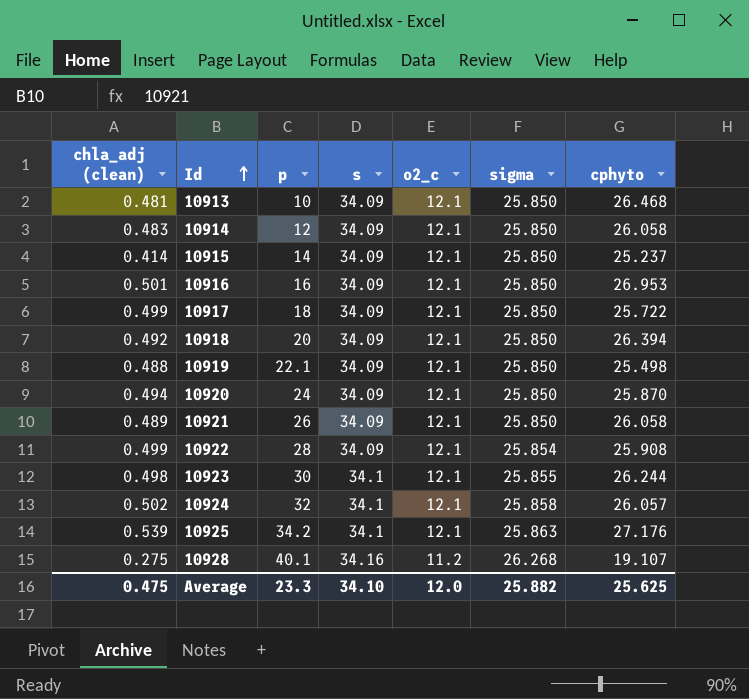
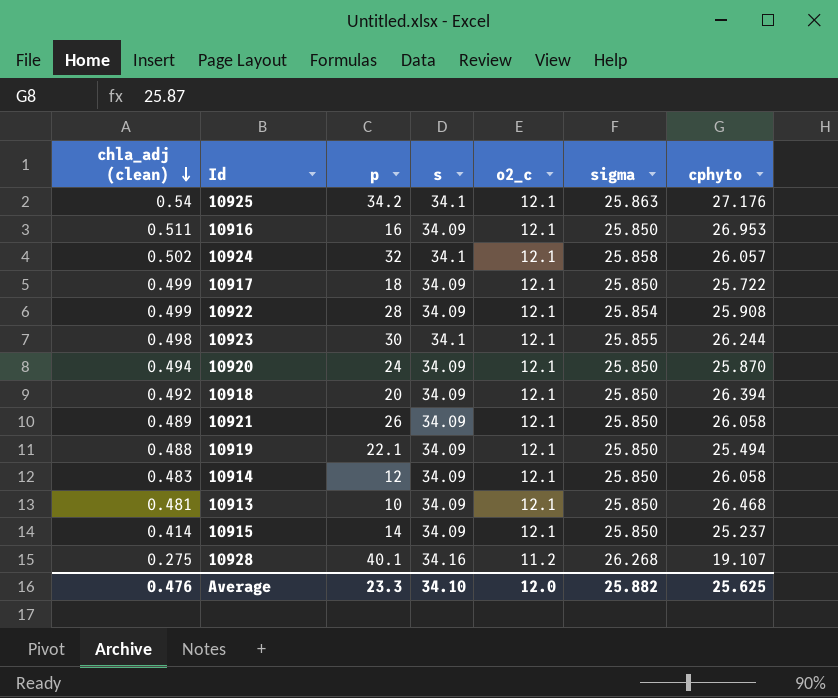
row order: Id ascending -> chla_adj (clean) descending
10925 | chla_adj (clean): 0.539 -> 0.54
10916 | chla_adj (clean): 0.501 -> 0.511
10919 | cphyto: 25.498 -> 25.494
Average | chla_adj (clean): 0.475 -> 0.476

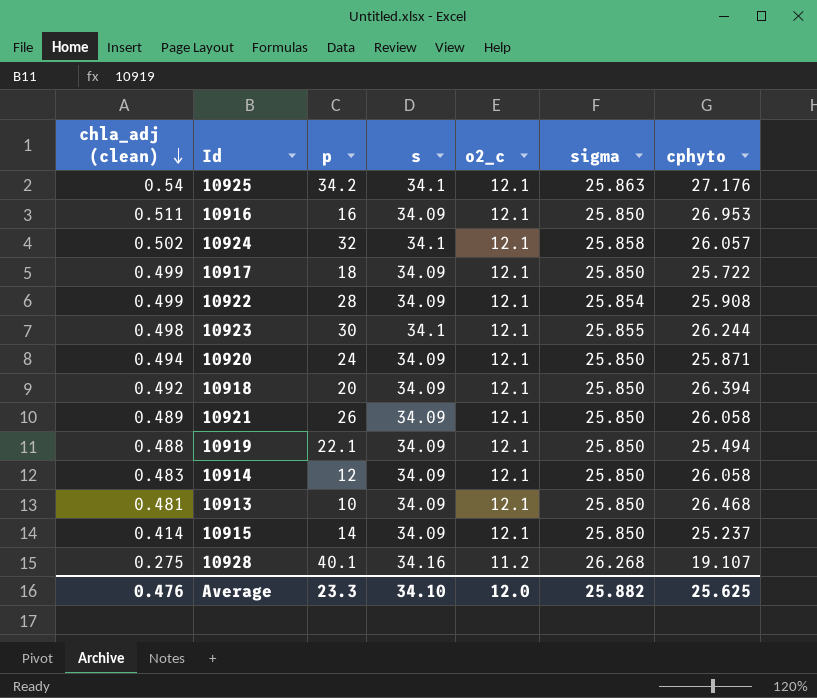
10920 | cphyto: 25.870 -> 25.871

